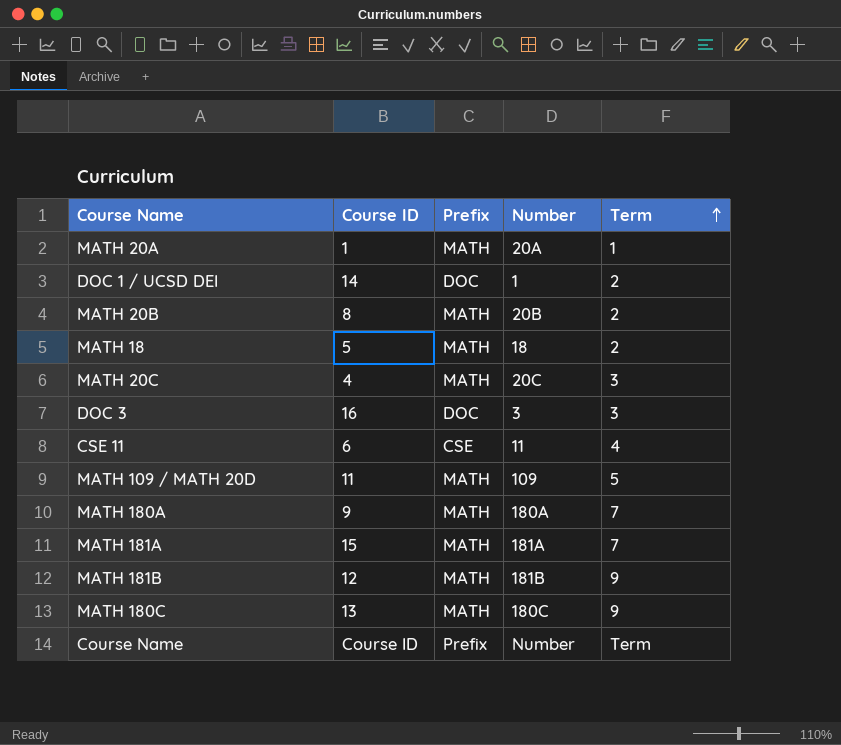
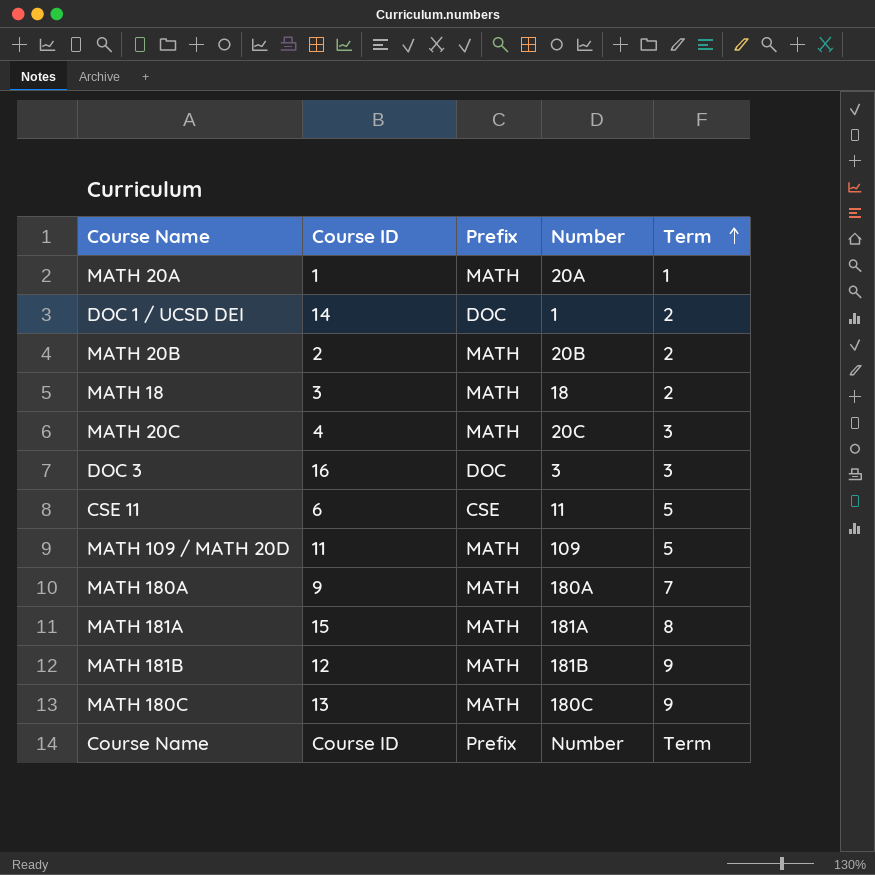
MATH 20B | Course ID: 8 -> 2
MATH 18 | Course ID: 5 -> 3
CSE 11 | Term: 4 -> 5
MATH 181A | Term: 7 -> 8

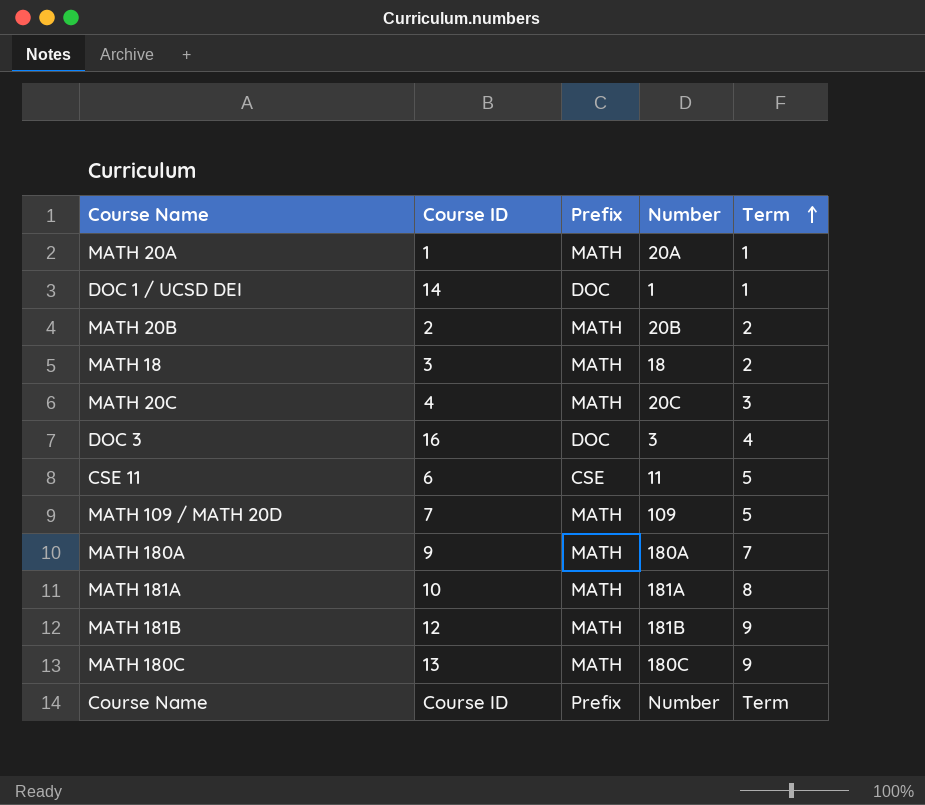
DOC 1 / UCSD DEI | Term: 2 -> 1
DOC 3 | Term: 3 -> 4
MATH 109 / MATH 20D | Course ID: 11 -> 7
MATH 181A | Course ID: 15 -> 10

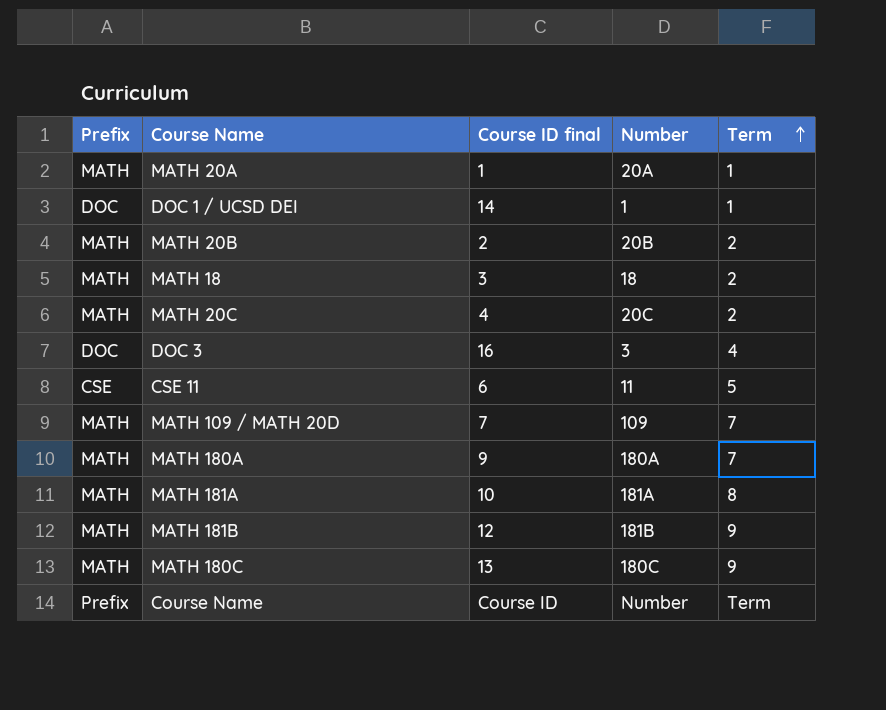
column Prefix | position: 3 -> 1
column name: Course ID -> Course ID final
MATH 20C | Term: 3 -> 2
MATH 109 / MATH 20D | Term: 5 -> 7

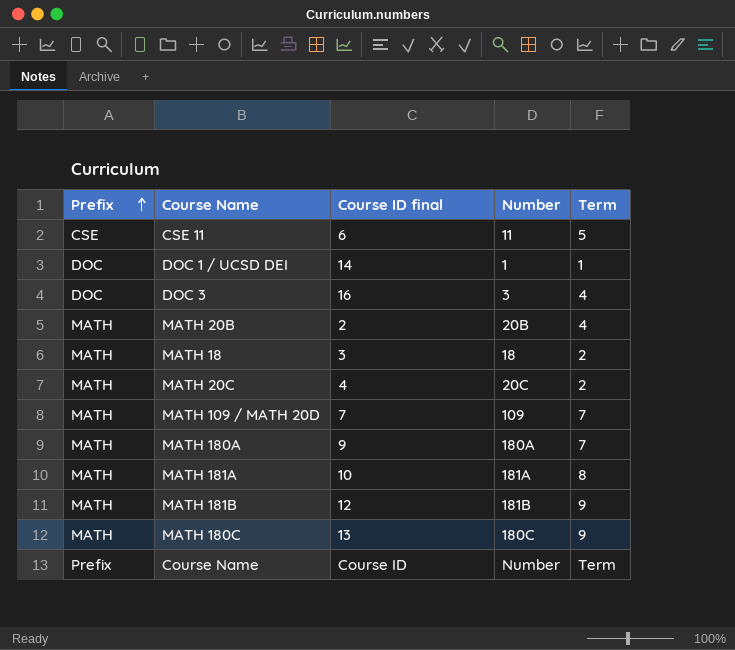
row order: Term ascending -> Prefix ascending
row MATH 20A: MATH | 1 | 20A | 1 -> none
MATH 20B | Term: 2 -> 4

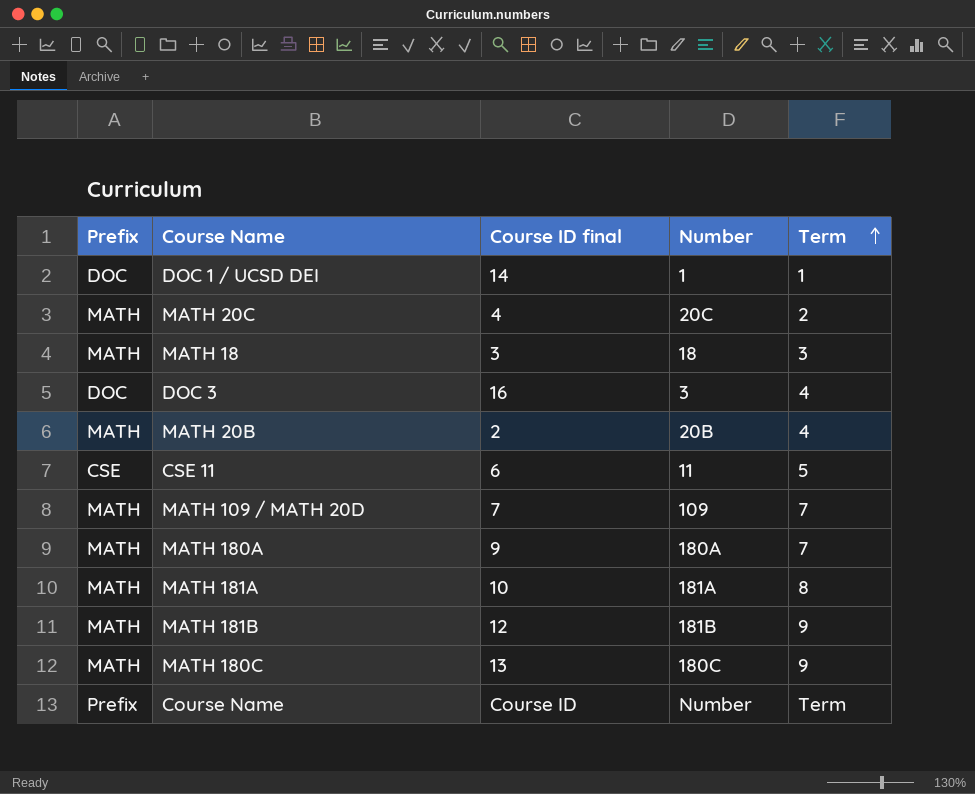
row order: Prefix ascending -> Term ascending
MATH 18 | Term: 2 -> 3

